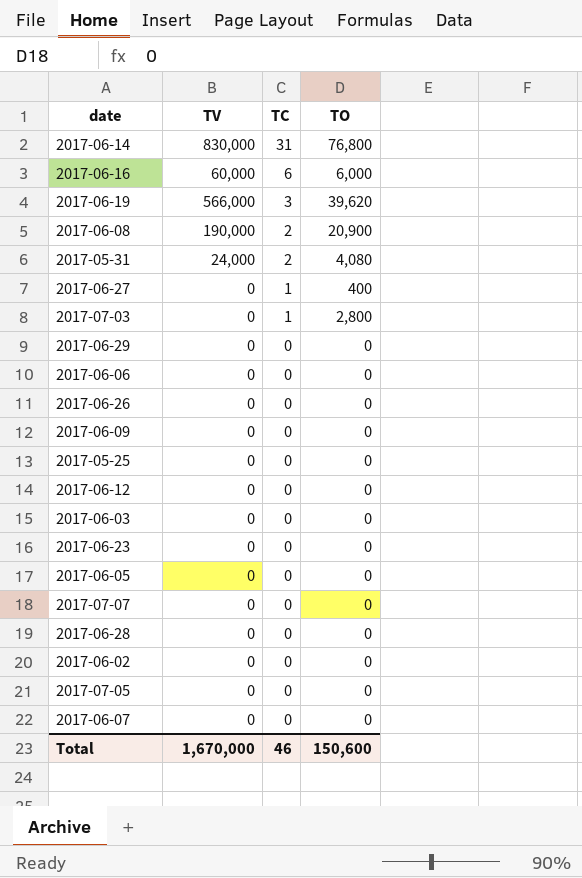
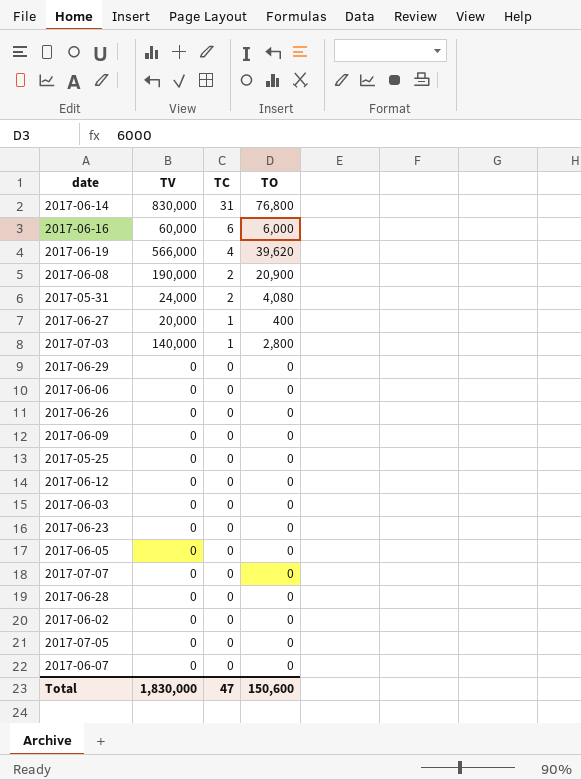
2017-06-19 | TC: 3 -> 4
2017-06-27 | TV: 0 -> 20,000
2017-07-03 | TV: 0 -> 140,000
Total | TV: 1,670,000 -> 1,830,000
Total | TC: 46 -> 47

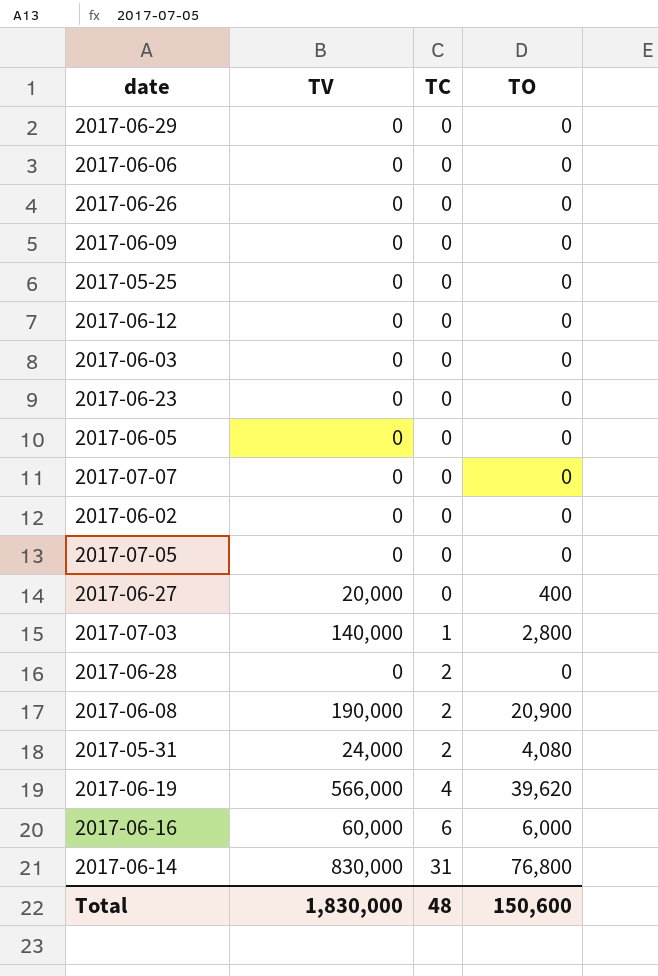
row order: TC descending -> TC ascending
row 2017-06-07: 0 | 0 | 0 -> none
2017-06-27 | TC: 1 -> 0
2017-06-28 | TC: 0 -> 2
Total | TC: 47 -> 48

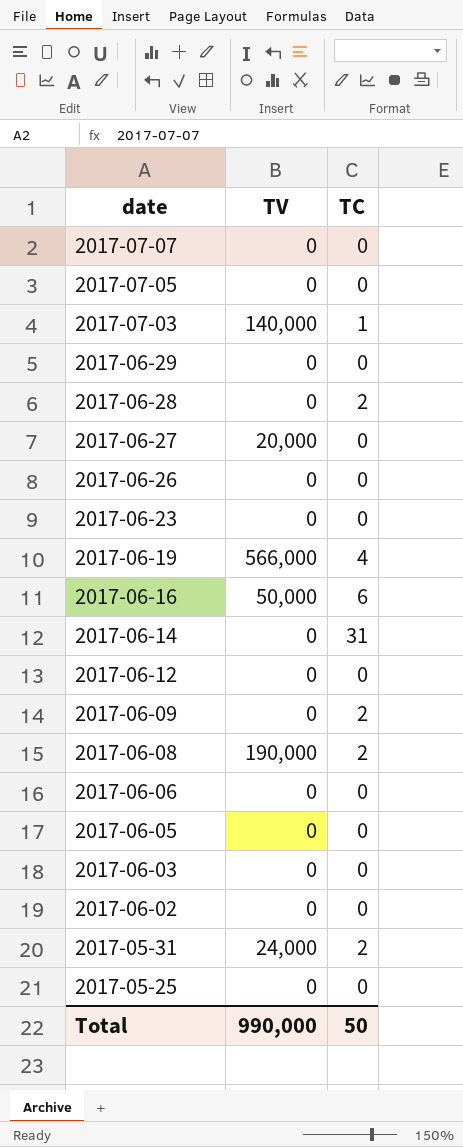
row order: TC ascending -> date descending
column TO | position: 4 -> none
2017-06-16 | TV: 60,000 -> 50,000
2017-06-14 | TV: 830,000 -> 0
2017-06-09 | TC: 0 -> 2
Total | TV: 1,830,000 -> 990,000
Total | TC: 48 -> 50

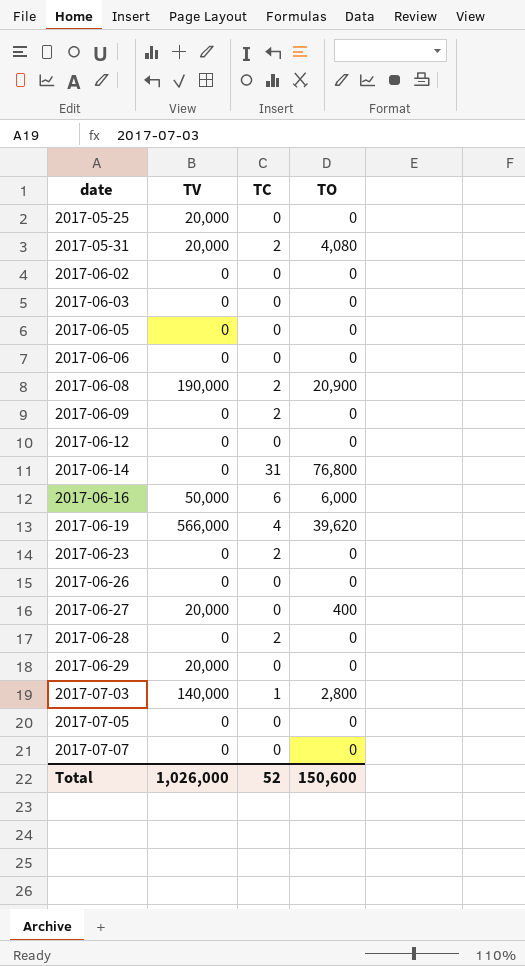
row order: date descending -> date ascending
column TO | position: none -> 4
2017-05-25 | TV: 0 -> 20,000
2017-05-31 | TV: 24,000 -> 20,000
2017-06-23 | TC: 0 -> 2
2017-06-29 | TV: 0 -> 20,000
Total | TV: 990,000 -> 1,026,000
Total | TC: 50 -> 52

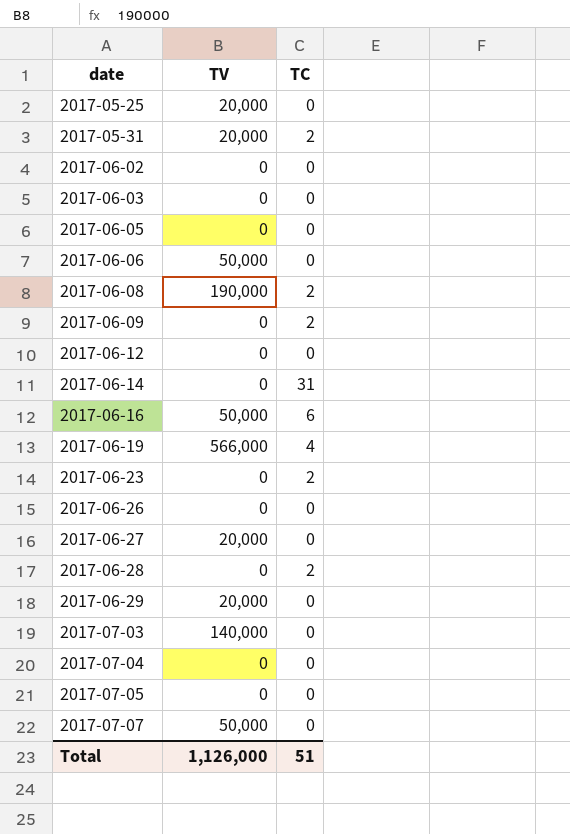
column TO | position: 4 -> none
2017-06-06 | TV: 0 -> 50,000
2017-07-03 | TC: 1 -> 0
row 2017-07-04: none -> 0 | 0
2017-07-07 | TV: 0 -> 50,000
Total | TV: 1,026,000 -> 1,126,000
Total | TC: 52 -> 51

